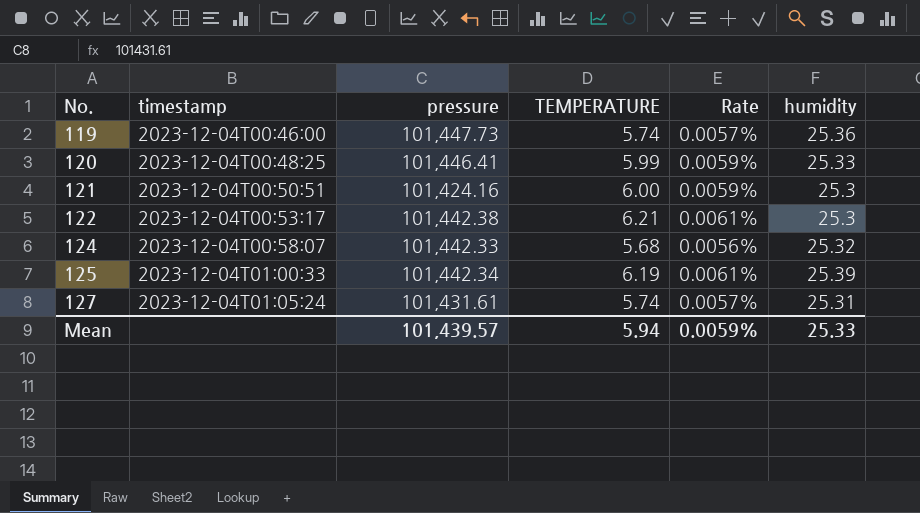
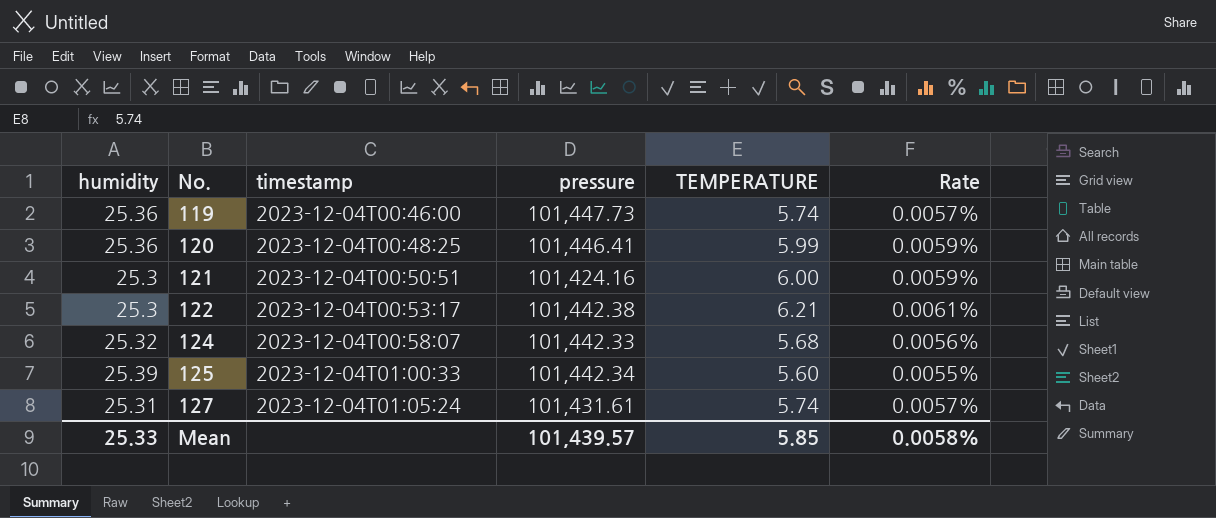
column humidity | position: 6 -> 1
120 | humidity: 25.33 -> 25.36
125 | TEMPERATURE: 6.19 -> 5.60
125 | Rate: 0.0061% -> 0.0055%
Mean | TEMPERATURE: 5.94 -> 5.85
Mean | Rate: 0.0059% -> 0.0058%

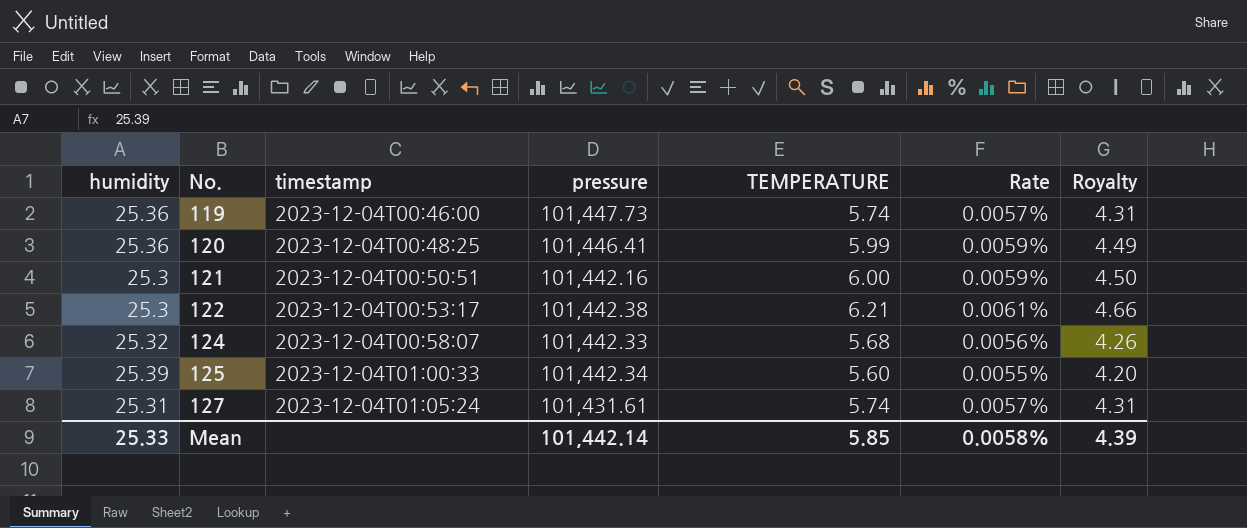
column Royalty | formula: none -> [TEMPERATURE] * 0.75
121 | pressure: 101,424.16 -> 101,442.16
Mean | pressure: 101,439.57 -> 101,442.14

